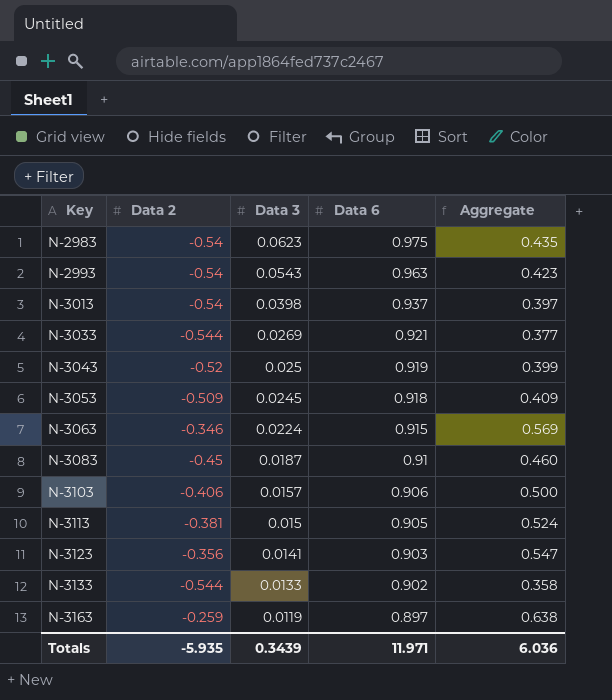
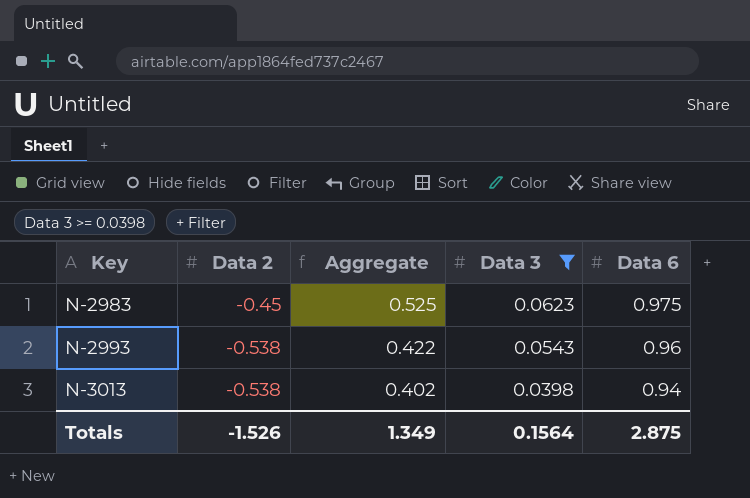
filter: none -> Data 3 >= 0.0398
column Aggregate | position: 5 -> 3
N-2983 | Data 2: -0.54 -> -0.45
N-2983 | Aggregate: 0.435 -> 0.525
N-2993 | Data 2: -0.54 -> -0.538
N-2993 | Aggregate: 0.423 -> 0.422
N-2993 | Data 6: 0.963 -> 0.96
N-3013 | Data 2: -0.54 -> -0.538
N-3013 | Aggregate: 0.397 -> 0.402
N-3013 | Data 6: 0.937 -> 0.94
Totals | Data 2: -5.935 -> -1.526
Totals | Aggregate: 6.036 -> 1.349
Totals | Data 3: 0.3439 -> 0.1564
Totals | Data 6: 11.971 -> 2.875

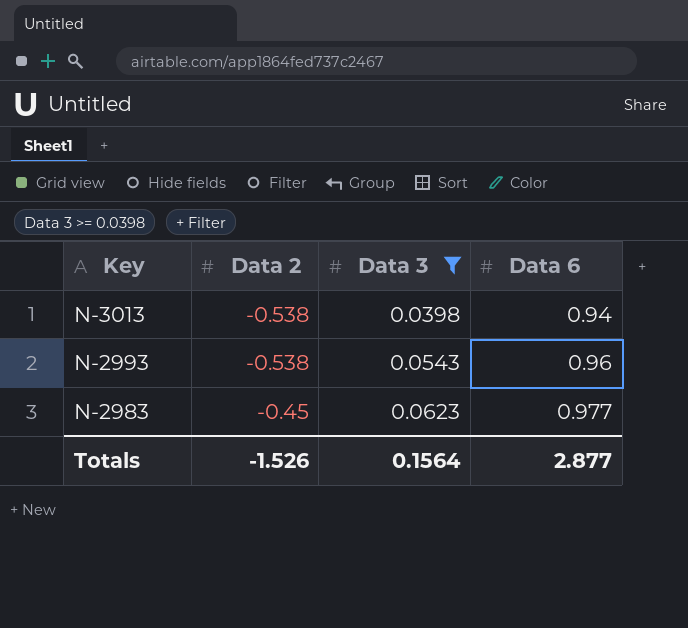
row order: Key ascending -> Key descending
column Aggregate | formula: [Data 2] + [Data 6] -> none
N-2983 | Data 6: 0.975 -> 0.977
Totals | Data 6: 2.875 -> 2.877

